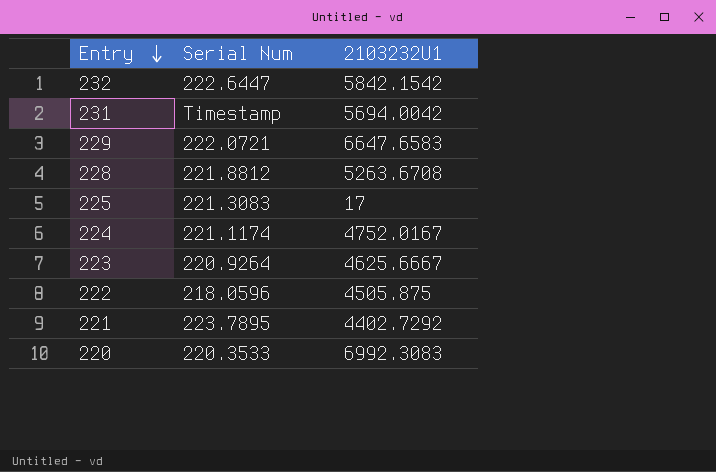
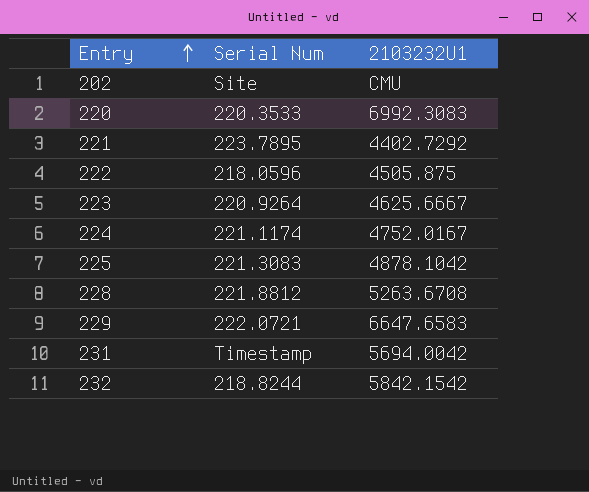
row order: Entry descending -> Entry ascending
row 202: none -> Site | CMU
225 | 2103232U1: 17 -> 4878.1042
232 | Serial Num: 222.6447 -> 218.8244

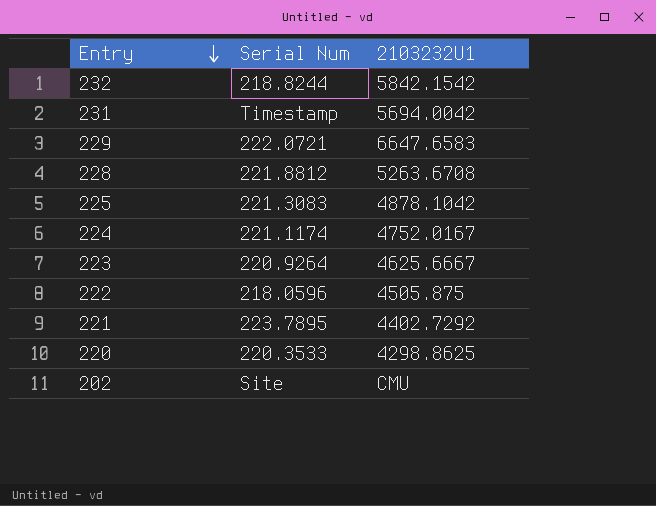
row order: Entry ascending -> Entry descending
220 | 2103232U1: 6992.3083 -> 4298.8625

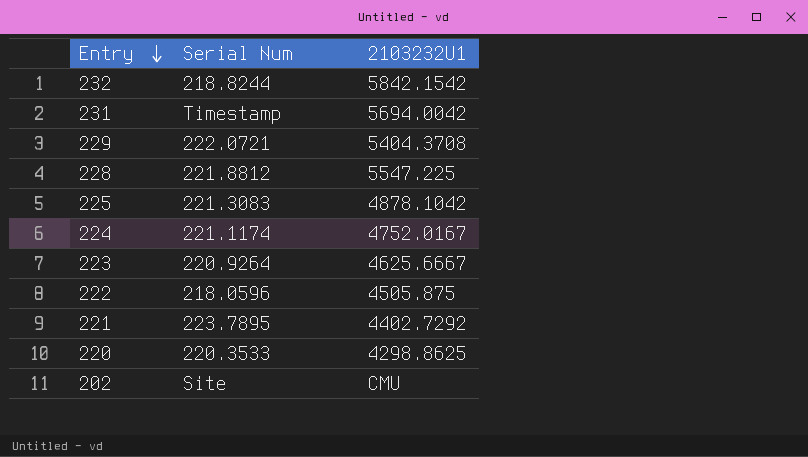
229 | 2103232U1: 6647.6583 -> 5404.3708
228 | 2103232U1: 5263.6708 -> 5547.225

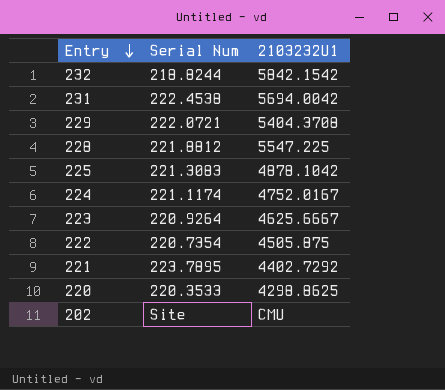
231 | Serial Num: Timestamp -> 222.4538
222 | Serial Num: 218.0596 -> 220.7354

